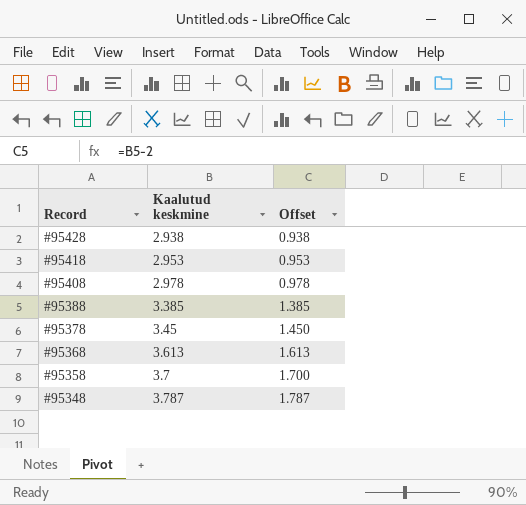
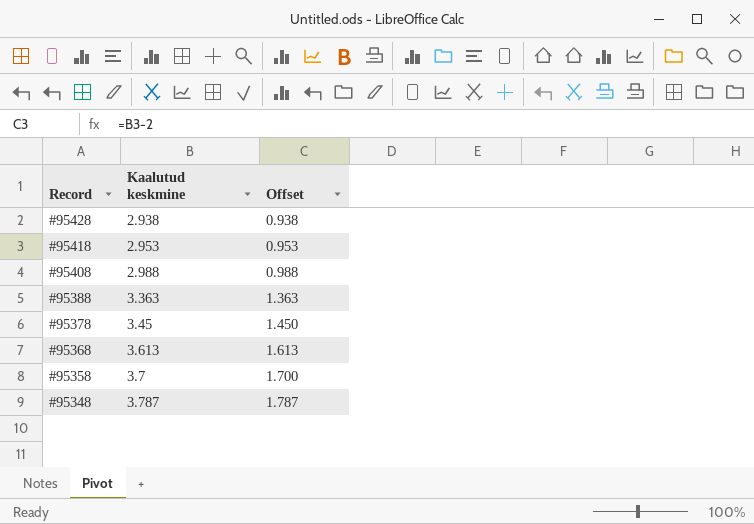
#95408 | Kaalutud keskmine: 2.978 -> 2.988
#95408 | Offset: 0.978 -> 0.988
#95388 | Kaalutud keskmine: 3.385 -> 3.363
#95388 | Offset: 1.385 -> 1.363

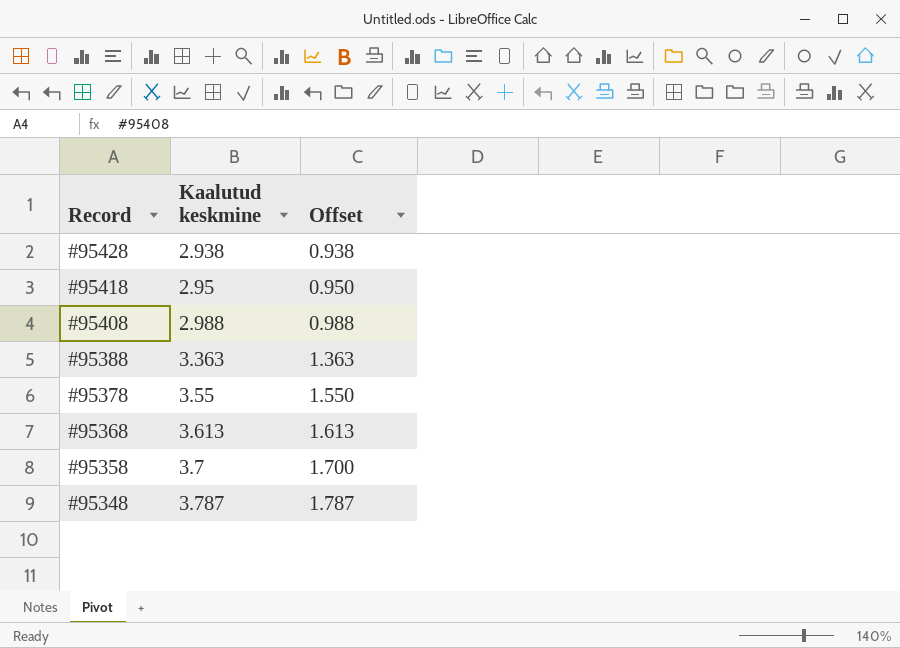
#95418 | Kaalutud keskmine: 2.953 -> 2.95
#95418 | Offset: 0.953 -> 0.950
#95378 | Kaalutud keskmine: 3.45 -> 3.55
#95378 | Offset: 1.450 -> 1.550

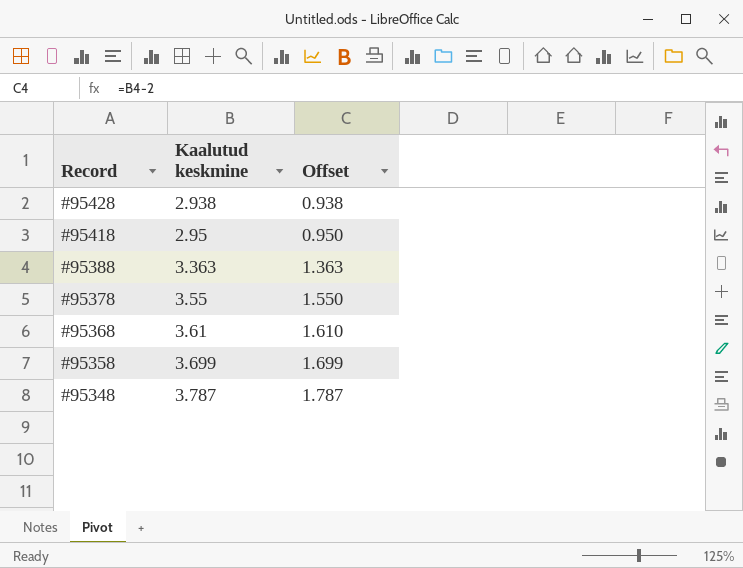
row #95408: 2.988 | 0.988 -> none
#95368 | Kaalutud keskmine: 3.613 -> 3.61
#95368 | Offset: 1.613 -> 1.610
#95358 | Kaalutud keskmine: 3.7 -> 3.699
#95358 | Offset: 1.700 -> 1.699

